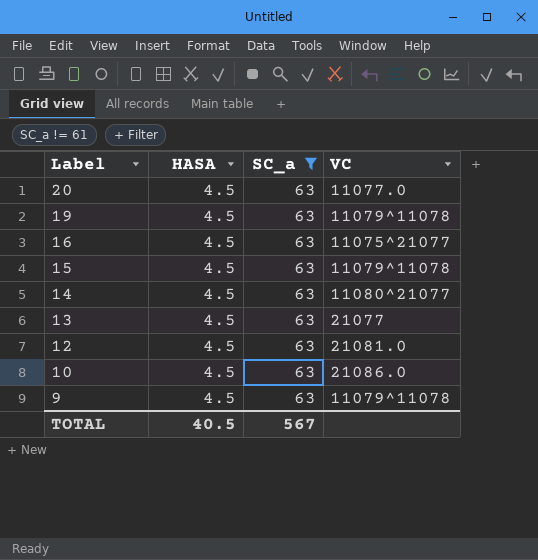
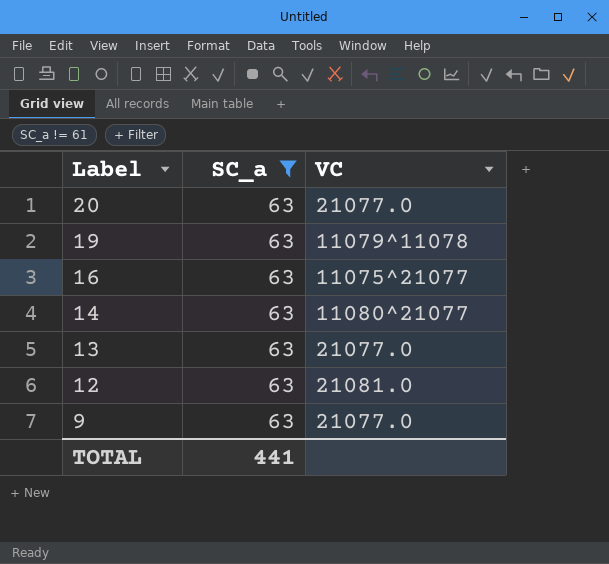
column HASA | position: 2 -> none
row 15: 4.5 | 63 | 11079^11078 -> none
row 10: 4.5 | 63 | 21086.0 -> none
20 | VC: 11077.0 -> 21077.0
13 | VC: 21077 -> 21077.0
9 | VC: 11079^11078 -> 21077.0
TOTAL | SC_a: 567 -> 441

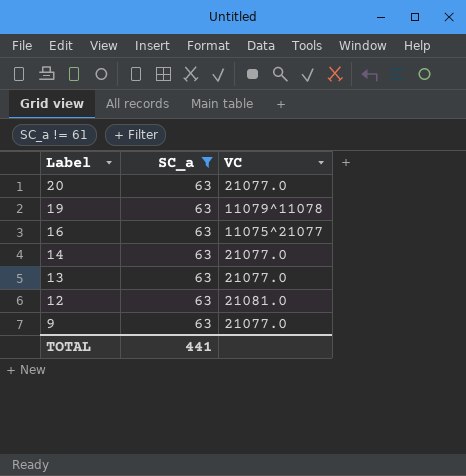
14 | VC: 11080^21077 -> 21077.0

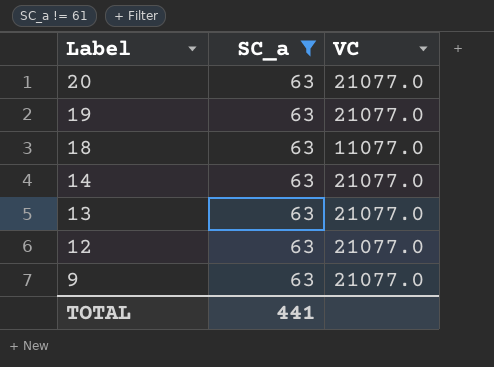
row 16: 63 | 11075^21077 -> none
19 | VC: 11079^11078 -> 21077.0
row 18: none -> 63 | 11077.0
12 | VC: 21081.0 -> 21077.0

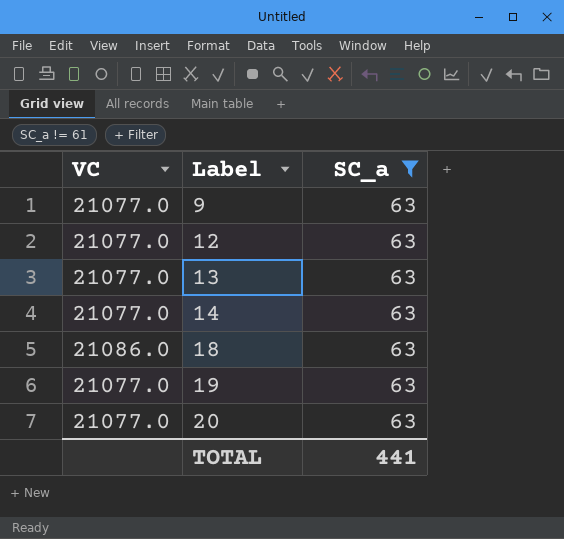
row order: Label descending -> Label ascending
column VC | position: 3 -> 1
18 | VC: 11077.0 -> 21086.0

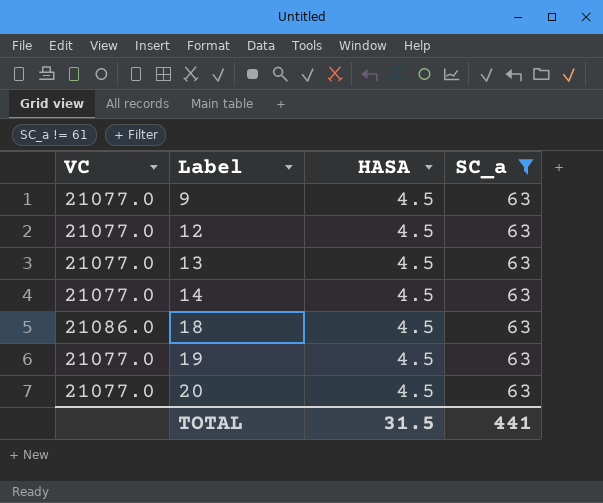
column HASA | position: none -> 3

